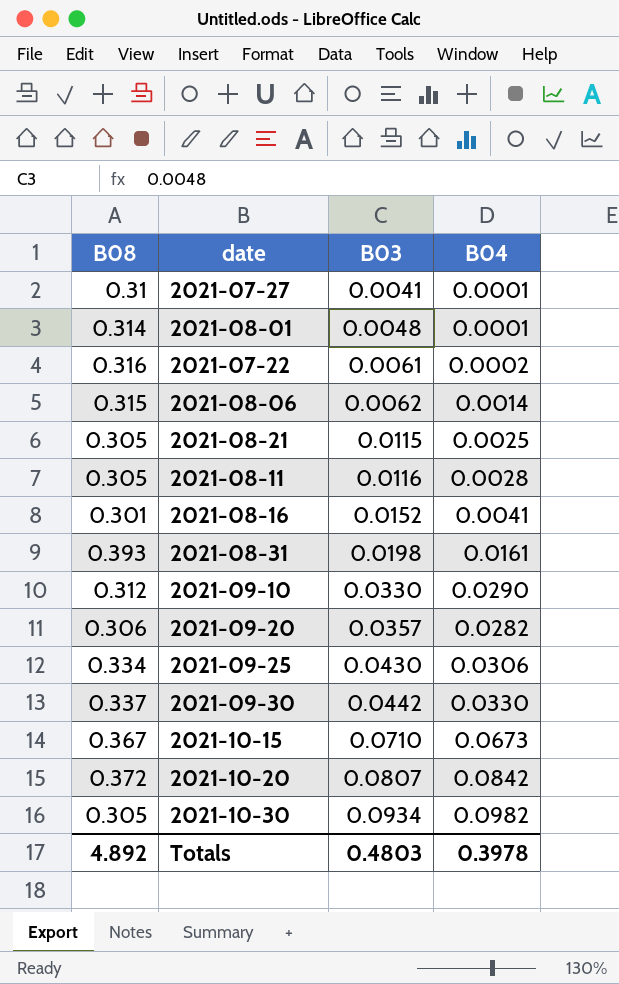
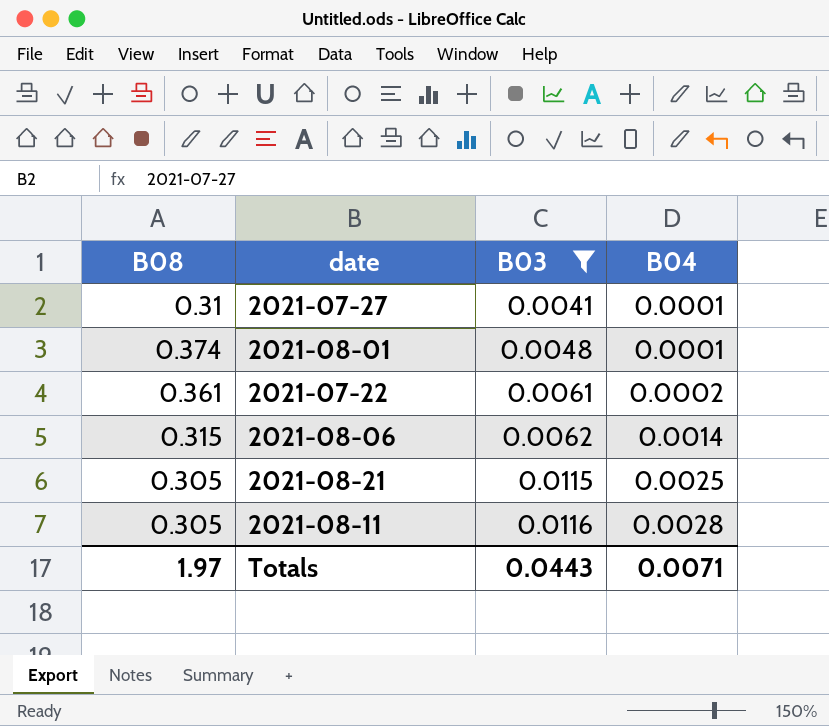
filter: none -> B03 <= 0.0116
2021-08-01 | B08: 0.314 -> 0.374
2021-07-22 | B08: 0.316 -> 0.361
Totals | B08: 4.892 -> 1.97
Totals | B03: 0.4803 -> 0.0443
Totals | B04: 0.3978 -> 0.0071

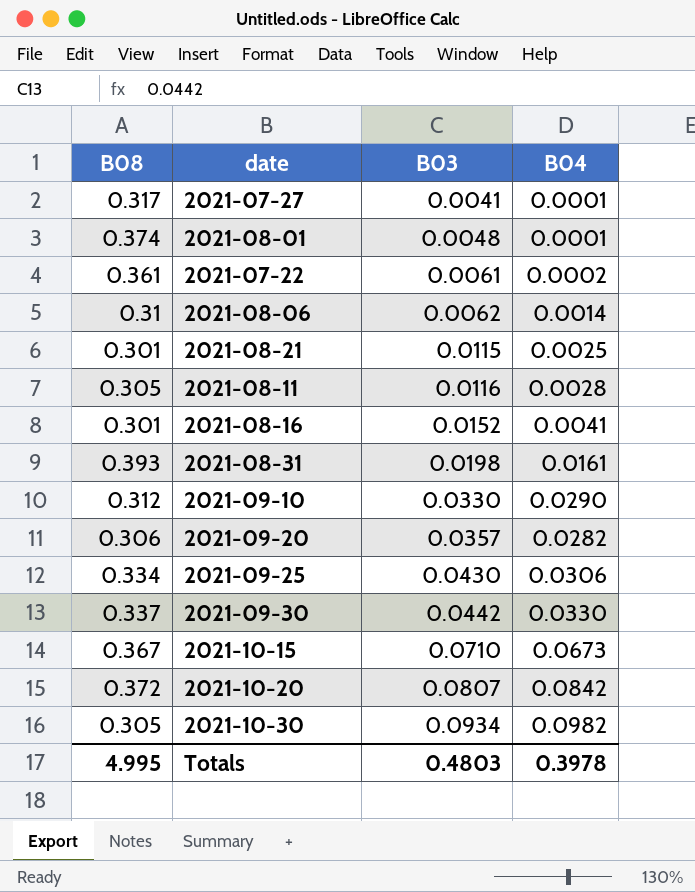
filter: B03 <= 0.0116 -> none
2021-07-27 | B08: 0.31 -> 0.317
2021-08-06 | B08: 0.315 -> 0.31
2021-08-21 | B08: 0.305 -> 0.301
Totals | B08: 1.97 -> 4.995
Totals | B03: 0.0443 -> 0.4803
Totals | B04: 0.0071 -> 0.3978

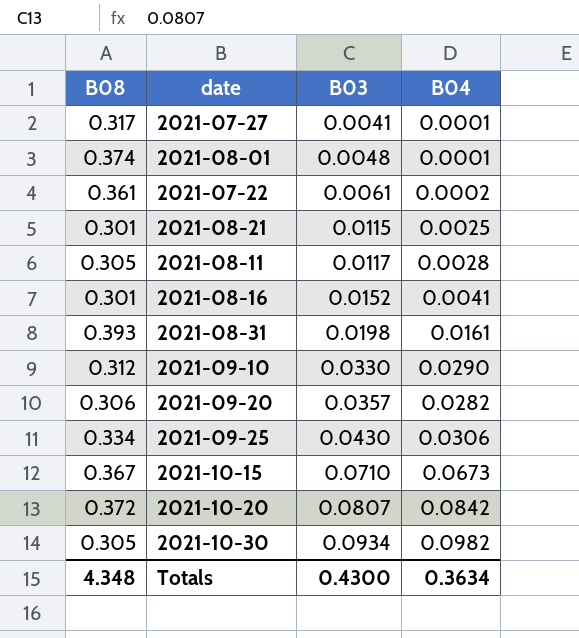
row 2021-08-06: 0.31 | 0.0062 | 0.0014 -> none
row 2021-09-30: 0.337 | 0.0442 | 0.0330 -> none
2021-08-11 | B03: 0.0116 -> 0.0117
Totals | B08: 4.995 -> 4.348
Totals | B03: 0.4803 -> 0.4300
Totals | B04: 0.3978 -> 0.3634

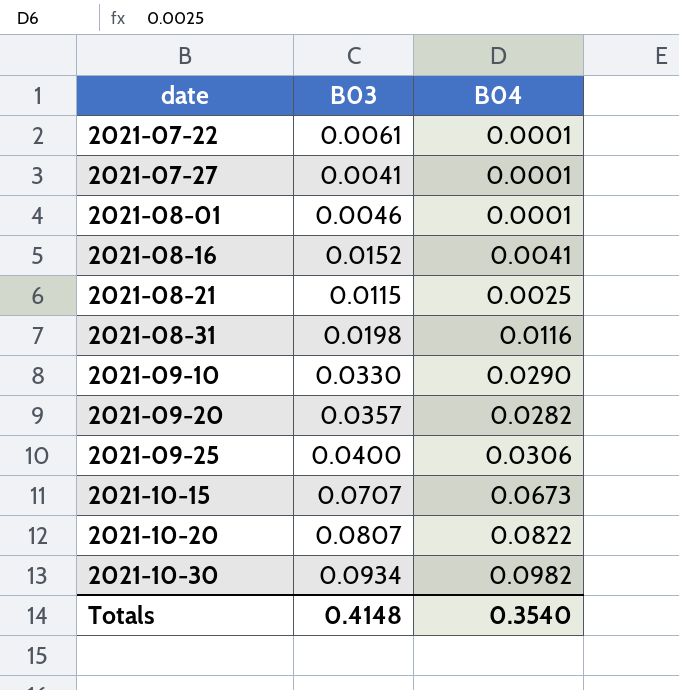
row order: B03 ascending -> date ascending
column B08 | position: 1 -> none
row 2021-08-11: 0.305 | 0.0117 | 0.0028 -> none
2021-07-22 | B04: 0.0002 -> 0.0001
2021-08-01 | B03: 0.0048 -> 0.0046
2021-08-31 | B04: 0.0161 -> 0.0116
2021-09-25 | B03: 0.0430 -> 0.0400
2021-10-15 | B03: 0.0710 -> 0.0707
2021-10-20 | B04: 0.0842 -> 0.0822
Totals | B03: 0.4300 -> 0.4148
Totals | B04: 0.3634 -> 0.3540

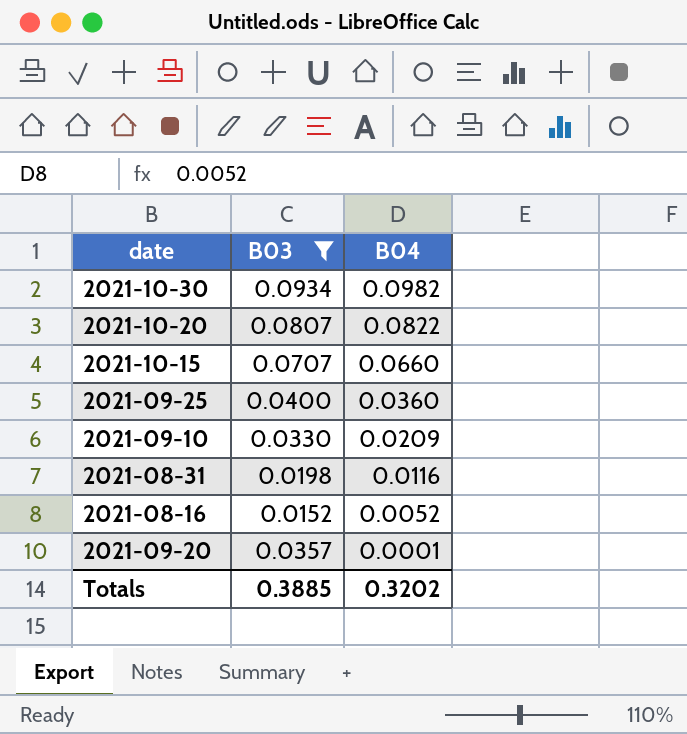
filter: none -> B03 >= 0.0152
row order: date ascending -> B04 descending
2021-10-15 | B04: 0.0673 -> 0.0660
2021-09-25 | B04: 0.0306 -> 0.0360
2021-09-10 | B04: 0.0290 -> 0.0209
2021-08-16 | B04: 0.0041 -> 0.0052
2021-09-20 | B04: 0.0282 -> 0.0001
Totals | B03: 0.4148 -> 0.3885
Totals | B04: 0.3540 -> 0.3202

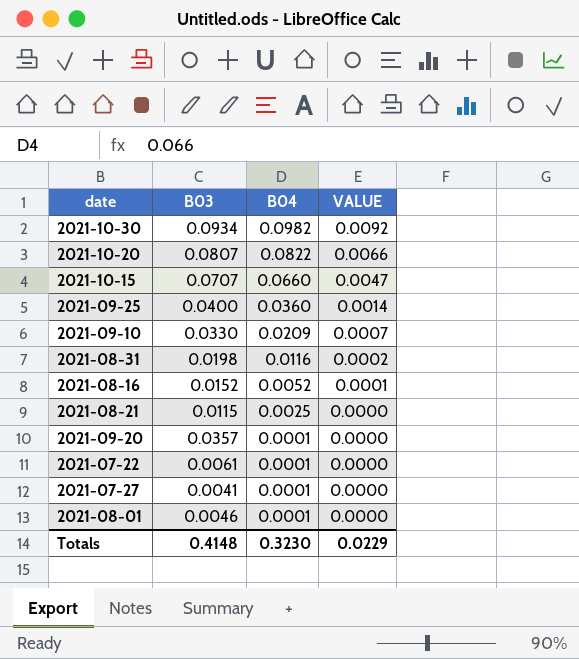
filter: B03 >= 0.0152 -> none
column VALUE | formula: none -> [B03] * [B04]
Totals | B03: 0.3885 -> 0.4148
Totals | B04: 0.3202 -> 0.3230

